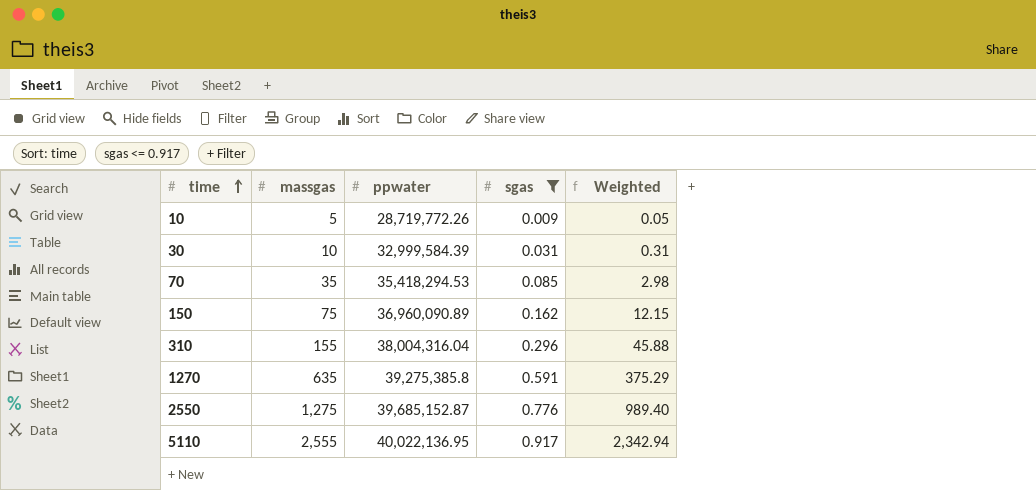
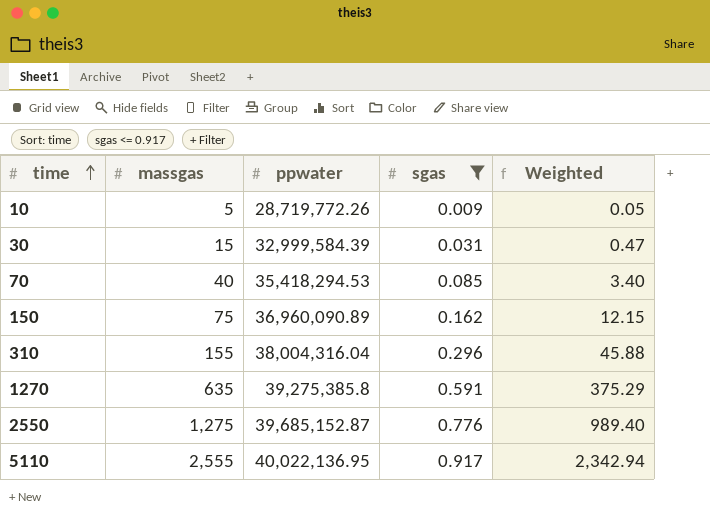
30 | massgas: 10 -> 15
30 | Weighted: 0.31 -> 0.47
70 | massgas: 35 -> 40
70 | Weighted: 2.98 -> 3.40

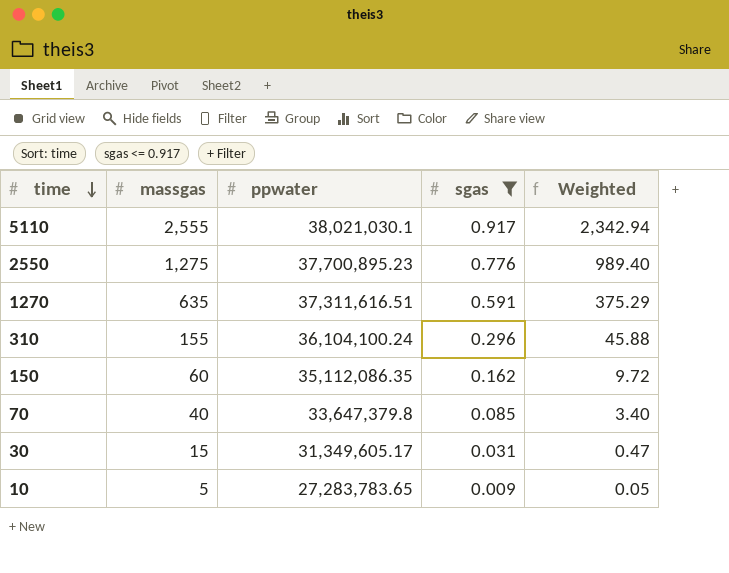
row order: time ascending -> time descending
5110 | ppwater: 40,022,136.95 -> 38,021,030.1
2550 | ppwater: 39,685,152.87 -> 37,700,895.23
1270 | ppwater: 39,275,385.8 -> 37,311,616.51
310 | ppwater: 38,004,316.04 -> 36,104,100.24
150 | massgas: 75 -> 60
150 | ppwater: 36,960,090.89 -> 35,112,086.35
150 | Weighted: 12.15 -> 9.72
70 | ppwater: 35,418,294.53 -> 33,647,379.8
30 | ppwater: 32,999,584.39 -> 31,349,605.17
10 | ppwater: 28,719,772.26 -> 27,283,783.65

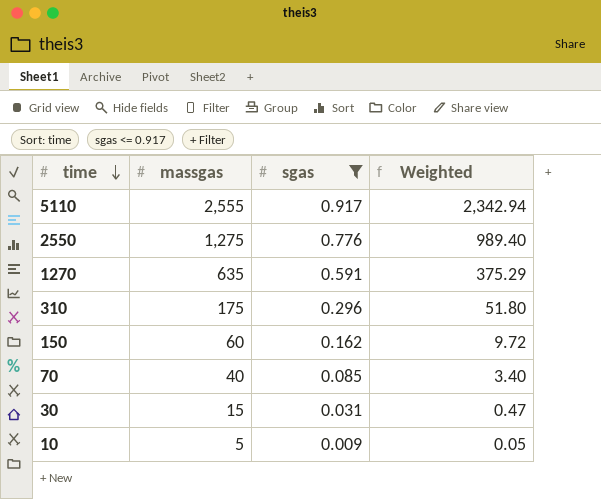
column ppwater | position: 3 -> none
310 | massgas: 155 -> 175
310 | Weighted: 45.88 -> 51.80

